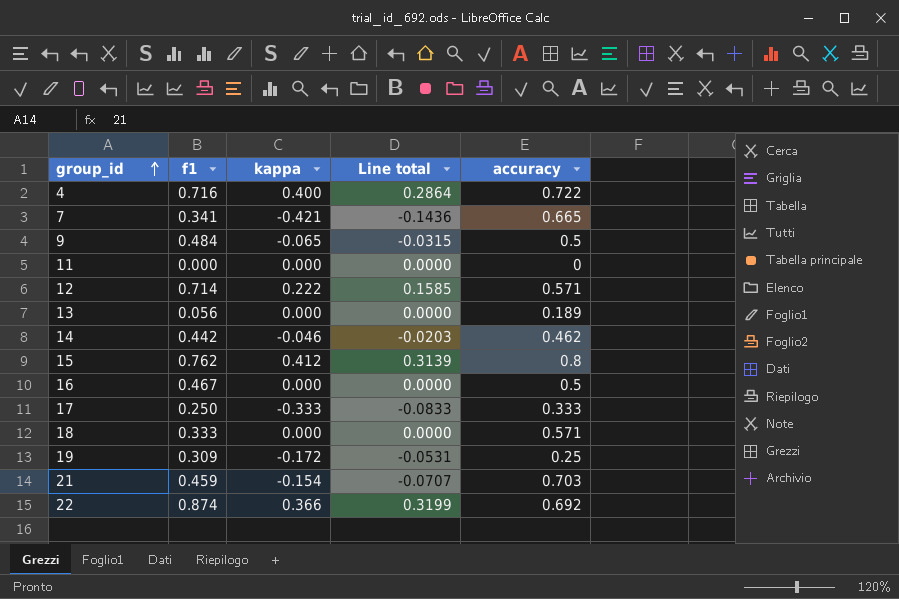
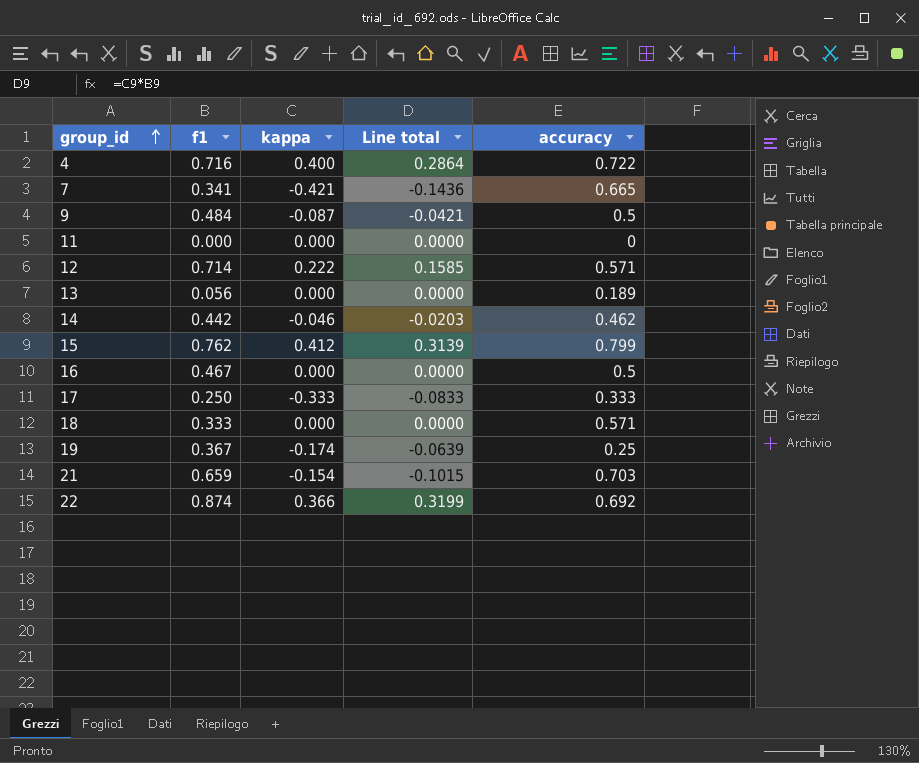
9 | kappa: -0.065 -> -0.087
9 | Line total: -0.0315 -> -0.0421
15 | accuracy: 0.8 -> 0.799
19 | f1: 0.309 -> 0.367
19 | kappa: -0.172 -> -0.174
19 | Line total: -0.0531 -> -0.0639
21 | f1: 0.459 -> 0.659
21 | Line total: -0.0707 -> -0.1015

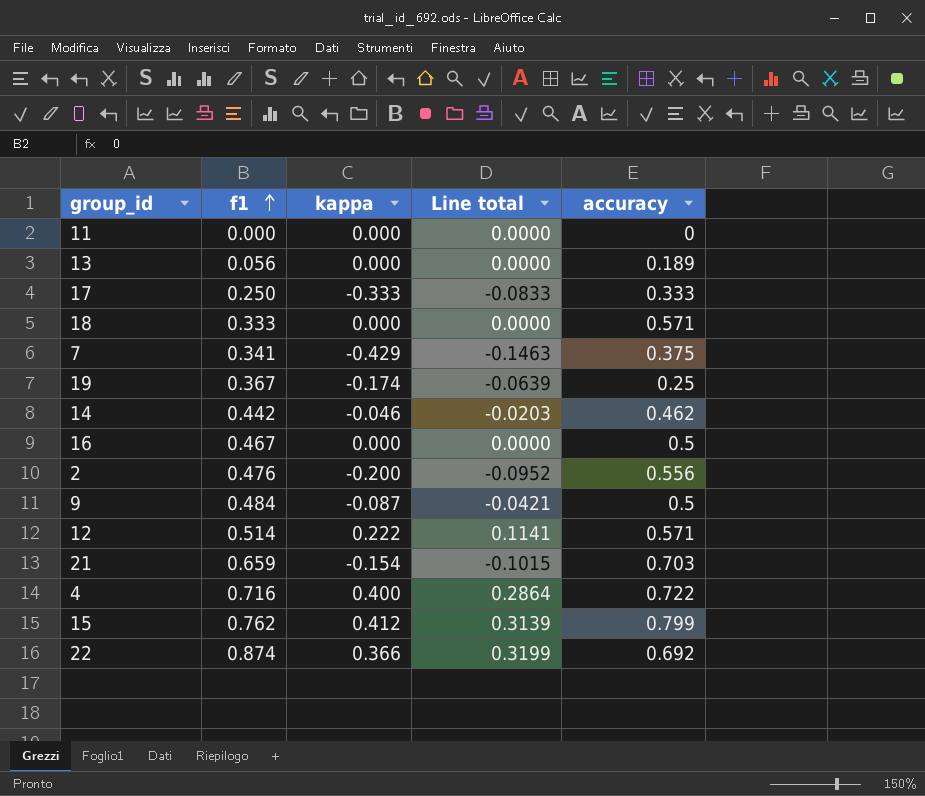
row order: group_id ascending -> f1 ascending
7 | kappa: -0.421 -> -0.429
7 | Line total: -0.1436 -> -0.1463
7 | accuracy: 0.665 -> 0.375
row 2: none -> 0.476 | -0.200 | -0.0952 | 0.556
12 | f1: 0.714 -> 0.514
12 | Line total: 0.1585 -> 0.1141

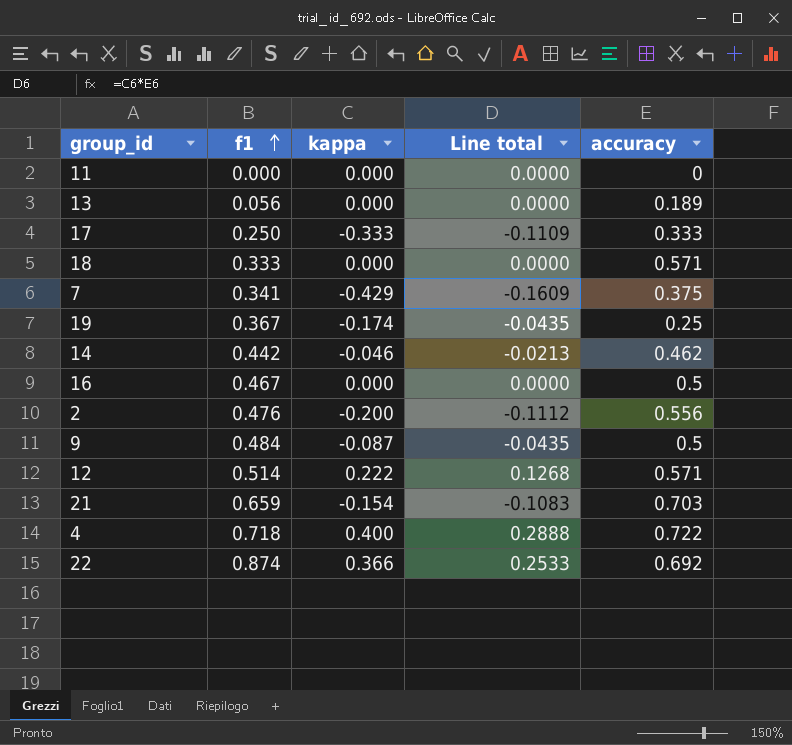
column Line total | formula: [f1] * [kappa] -> [kappa] * [accuracy]
row 15: 0.762 | 0.412 | 0.3139 | 0.799 -> none
4 | f1: 0.716 -> 0.718

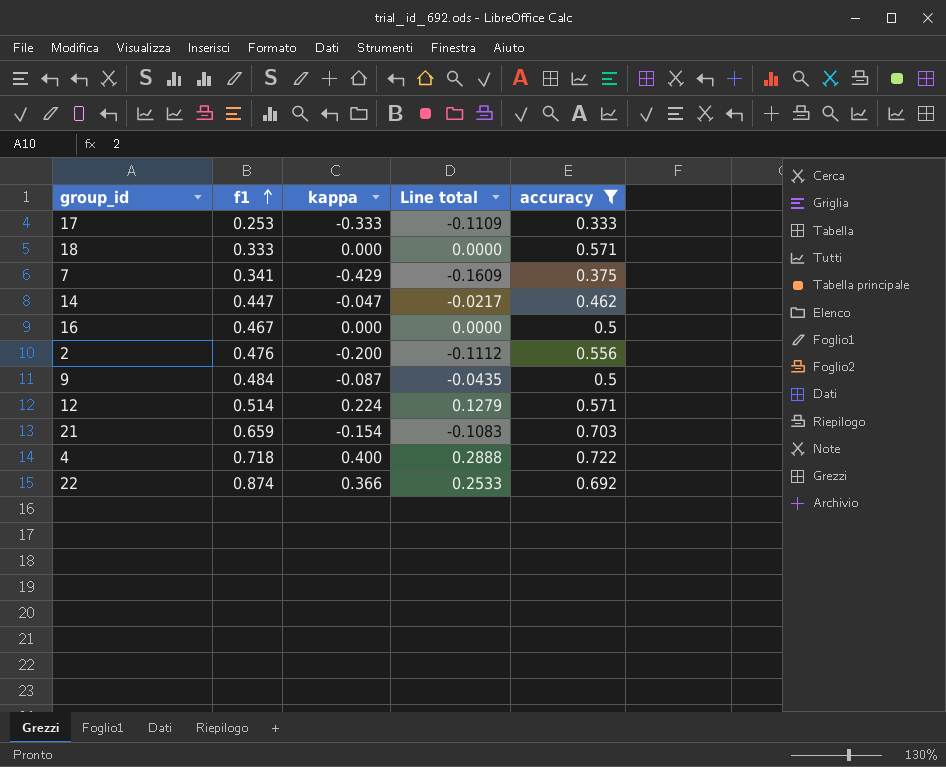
filter: none -> accuracy >= 0.333
17 | f1: 0.250 -> 0.253
14 | f1: 0.442 -> 0.447
14 | kappa: -0.046 -> -0.047
14 | Line total: -0.0213 -> -0.0217
12 | kappa: 0.222 -> 0.224
12 | Line total: 0.1268 -> 0.1279

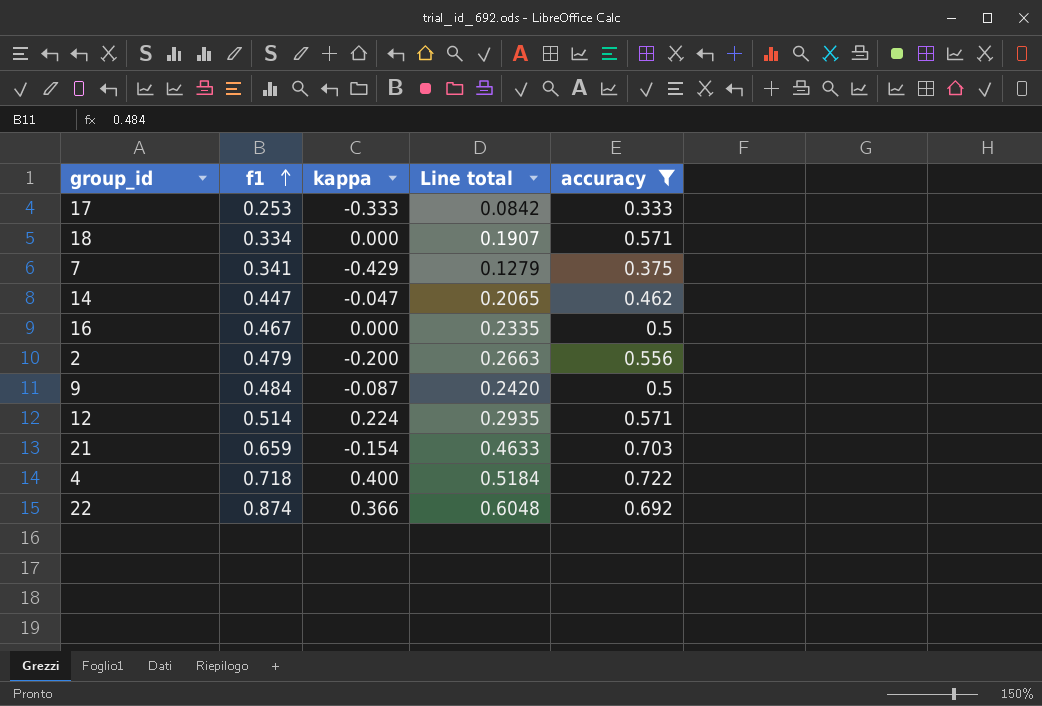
column Line total | formula: [kappa] * [accuracy] -> [f1] * [accuracy]
18 | f1: 0.333 -> 0.334
2 | f1: 0.476 -> 0.479

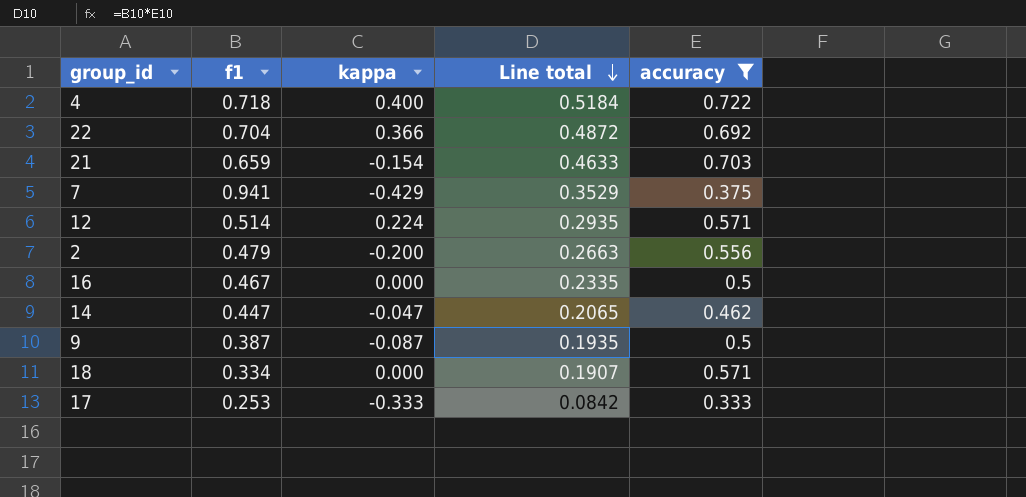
row order: f1 ascending -> Line total descending
22 | f1: 0.874 -> 0.704
22 | Line total: 0.6048 -> 0.4872
7 | f1: 0.341 -> 0.941
7 | Line total: 0.1279 -> 0.3529
9 | f1: 0.484 -> 0.387
9 | Line total: 0.2420 -> 0.1935

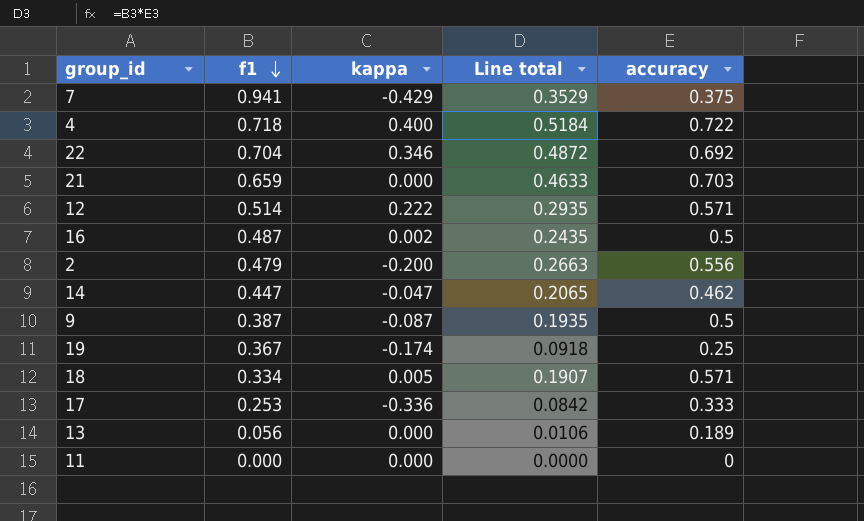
filter: accuracy >= 0.333 -> none
row order: Line total descending -> f1 descending
22 | kappa: 0.366 -> 0.346
21 | kappa: -0.154 -> 0.000
12 | kappa: 0.224 -> 0.222
16 | f1: 0.467 -> 0.487
16 | kappa: 0.000 -> 0.002
16 | Line total: 0.2335 -> 0.2435
18 | kappa: 0.000 -> 0.005
17 | kappa: -0.333 -> -0.336

